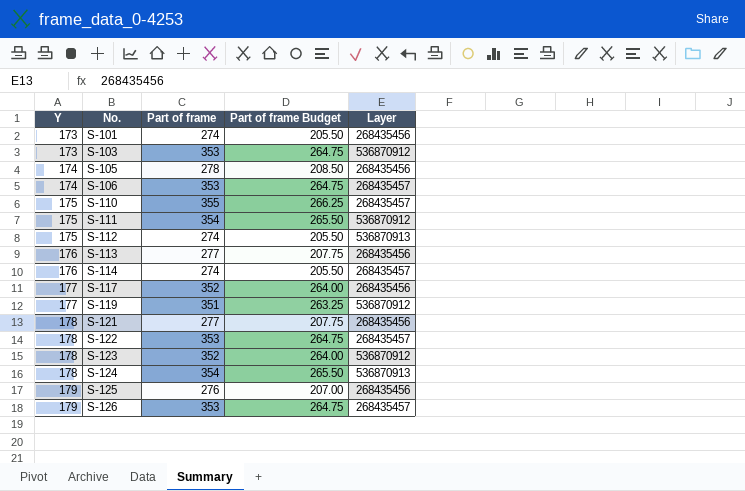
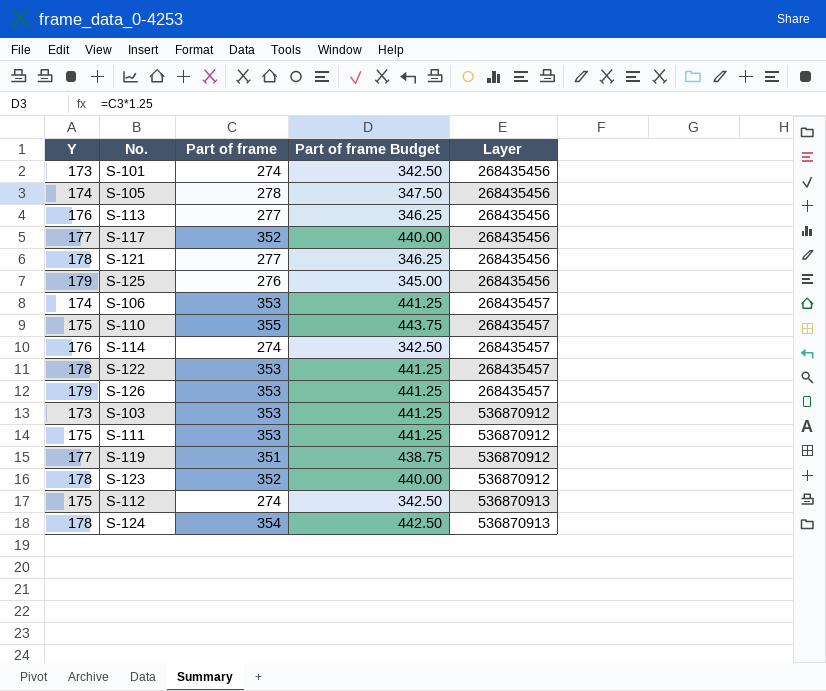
row order: Y ascending -> Layer ascending
column Part of frame Budget | formula: [Part of frame] * 0.75 -> [Part of frame] * 1.25
S-111 | Part of frame: 354 -> 353

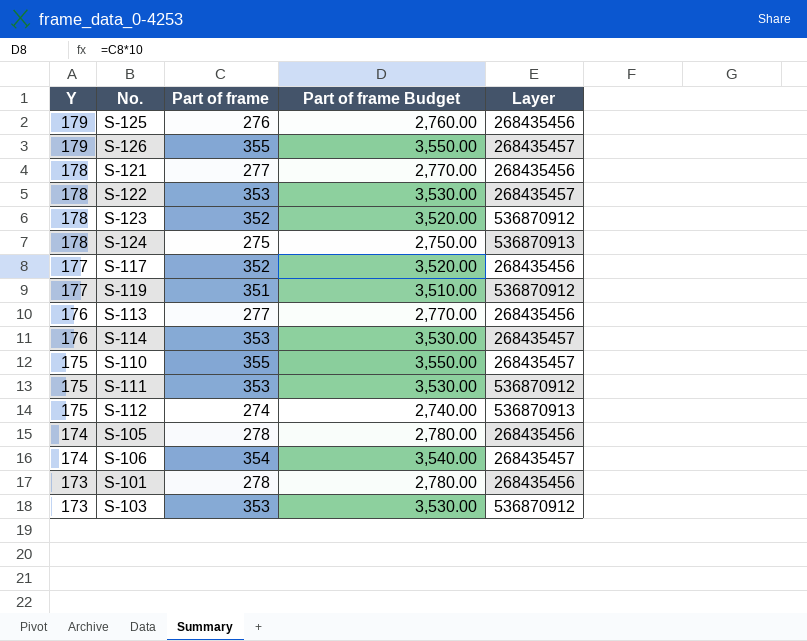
row order: Layer ascending -> Y descending
column Part of frame Budget | formula: [Part of frame] * 1.25 -> [Part of frame] * 10
S-126 | Part of frame: 353 -> 355
S-124 | Part of frame: 354 -> 275
S-114 | Part of frame: 274 -> 353
S-106 | Part of frame: 353 -> 354
S-101 | Part of frame: 274 -> 278

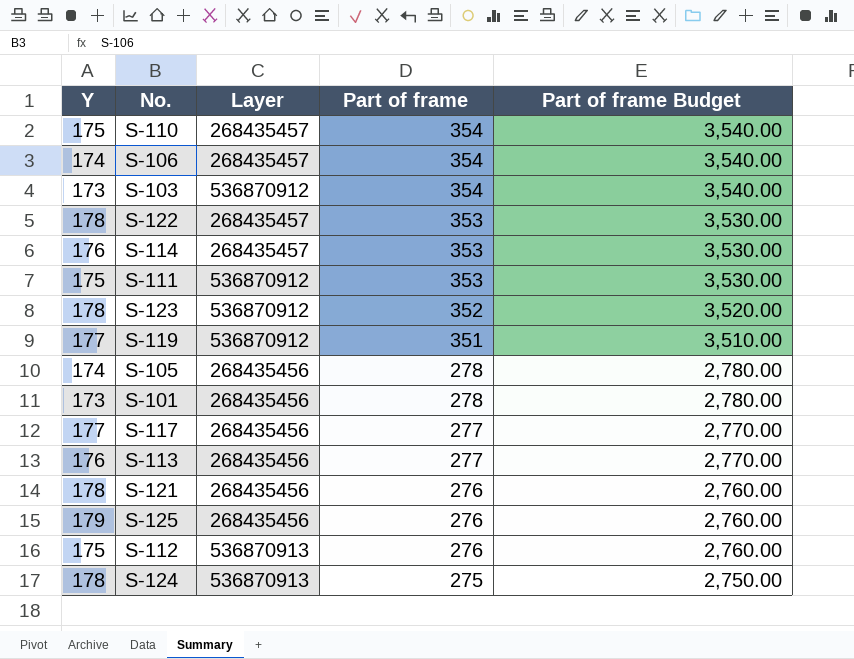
row order: Y descending -> Part of frame descending
column Layer | position: 5 -> 3
row S-126: 179 | 355 | 3,550.00 | 268435457 -> none
S-110 | Part of frame: 355 -> 354
S-110 | Part of frame Budget: 3,550.00 -> 3,540.00
S-103 | Part of frame: 353 -> 354
S-103 | Part of frame Budget: 3,530.00 -> 3,540.00
S-117 | Part of frame: 352 -> 277
S-117 | Part of frame Budget: 3,520.00 -> 2,770.00
S-121 | Part of frame: 277 -> 276
S-121 | Part of frame Budget: 2,770.00 -> 2,760.00
S-112 | Part of frame: 274 -> 276
S-112 | Part of frame Budget: 2,740.00 -> 2,760.00

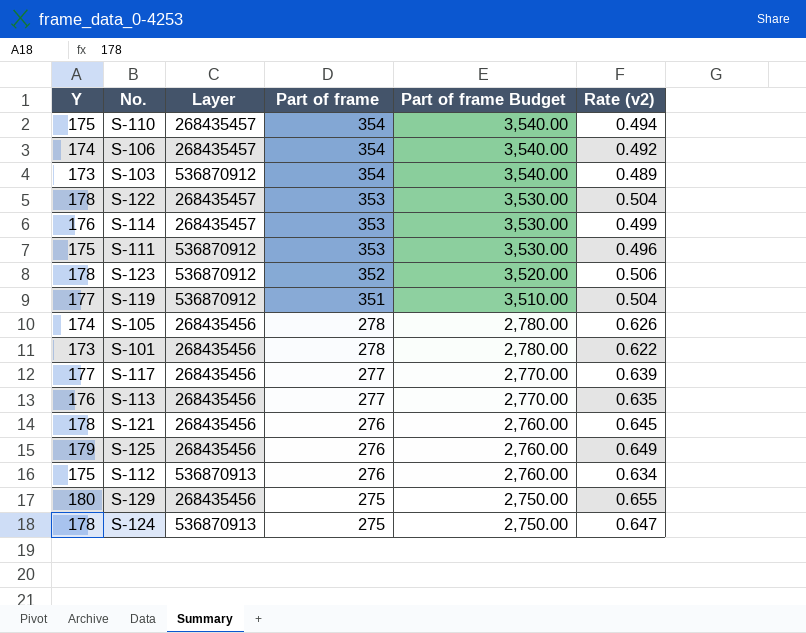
column Rate (v2) | formula: none -> [Y] / [Part of frame]
row S-129: none -> 180 | 268435456 | 275 | 2,750.00 | 0.655

